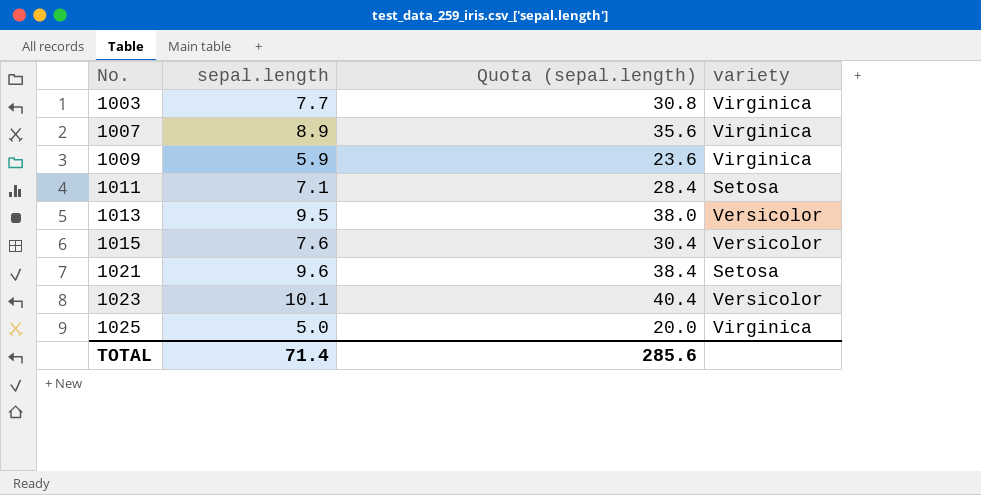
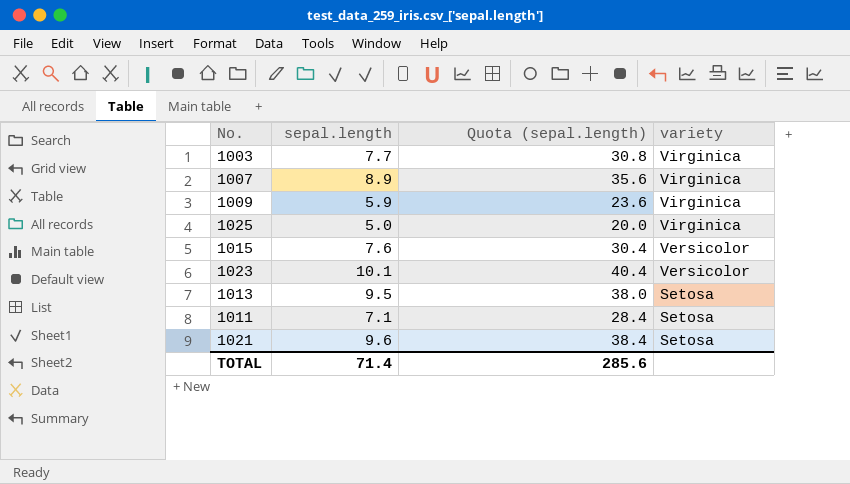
row order: No. ascending -> variety descending
1013 | variety: Versicolor -> Setosa

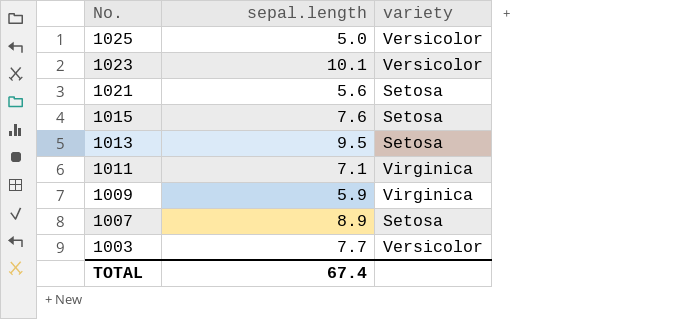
row order: variety descending -> No. descending
column Quota (sepal.length) | formula: [sepal.length] * 4 -> none
1025 | variety: Virginica -> Versicolor
1021 | sepal.length: 9.6 -> 5.6
1015 | variety: Versicolor -> Setosa
1011 | variety: Setosa -> Virginica
1007 | variety: Virginica -> Setosa
1003 | variety: Virginica -> Versicolor
TOTAL | sepal.length: 71.4 -> 67.4

